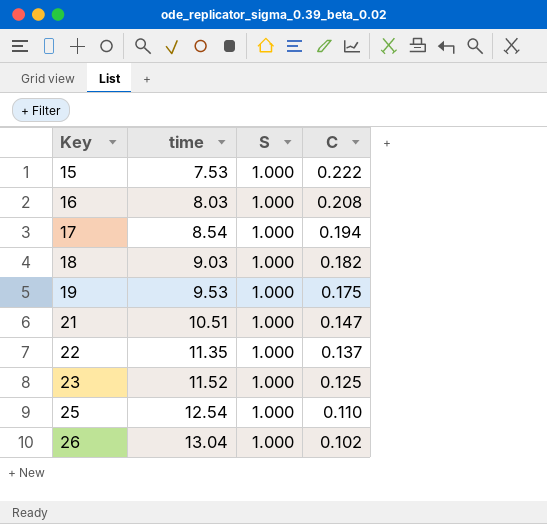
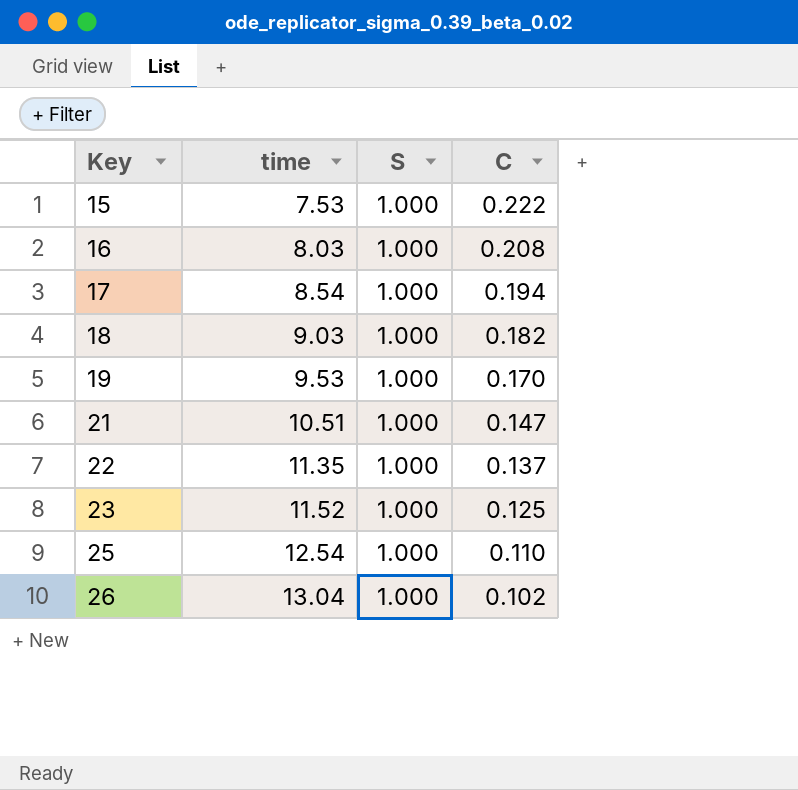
19 | C: 0.175 -> 0.170

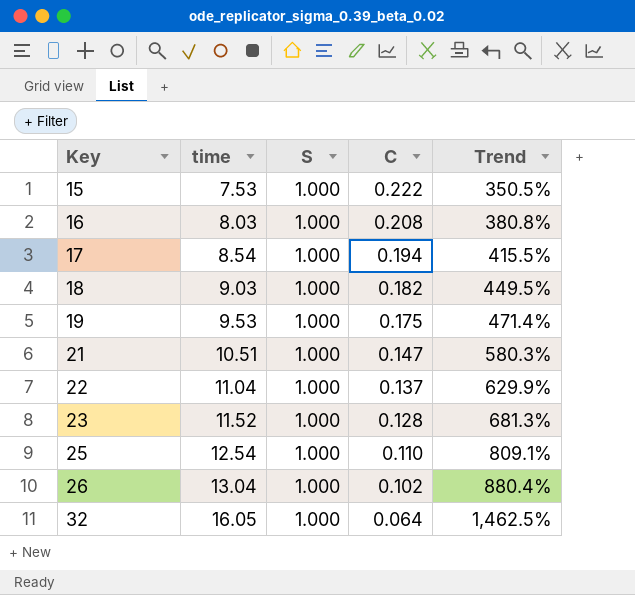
column Trend | formula: none -> ([S] - [C]) / [C]
19 | C: 0.170 -> 0.175
22 | time: 11.35 -> 11.04
23 | C: 0.125 -> 0.128
row 32: none -> 16.05 | 1.000 | 0.064 | 1,462.5%

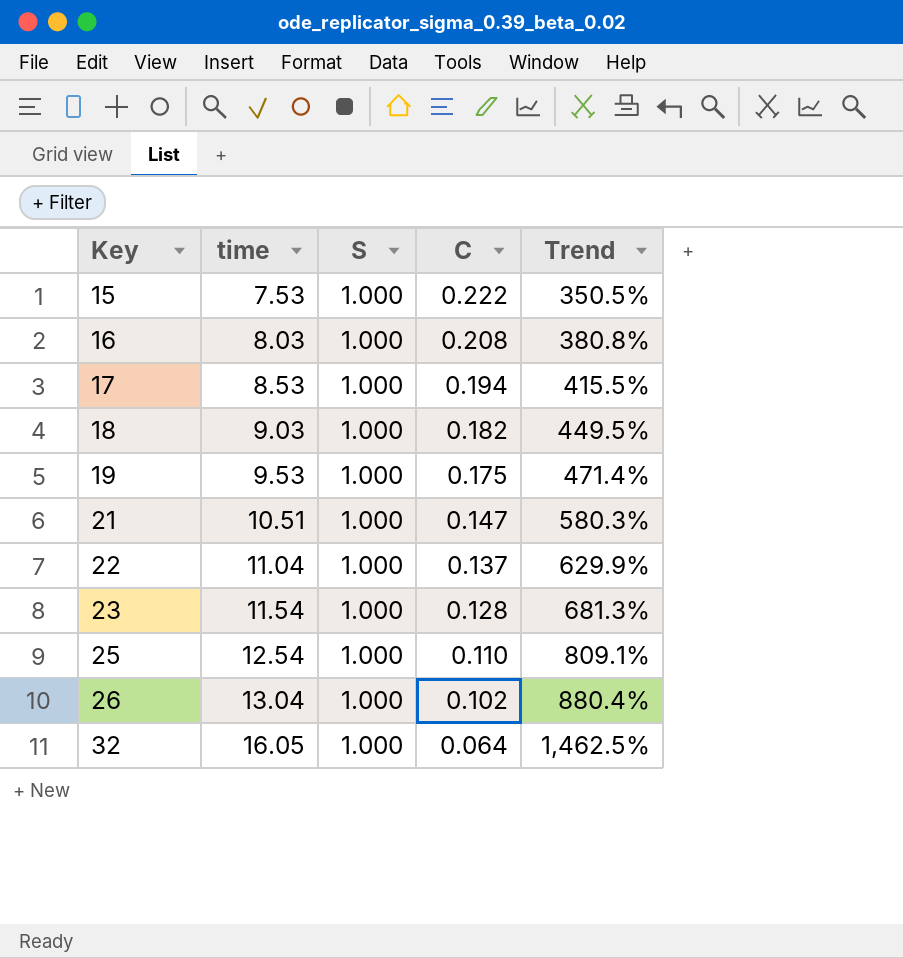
17 | time: 8.54 -> 8.53
23 | time: 11.52 -> 11.54

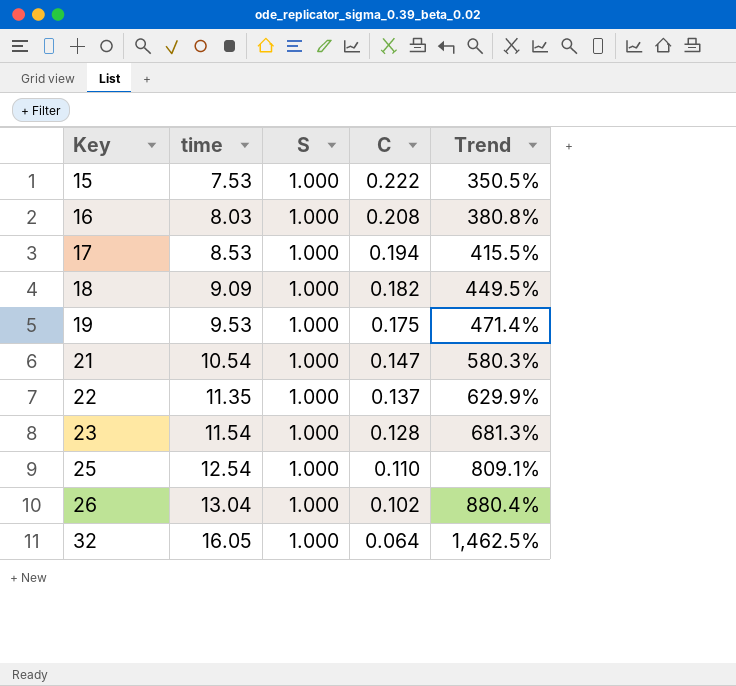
18 | time: 9.03 -> 9.09
21 | time: 10.51 -> 10.54
22 | time: 11.04 -> 11.35

